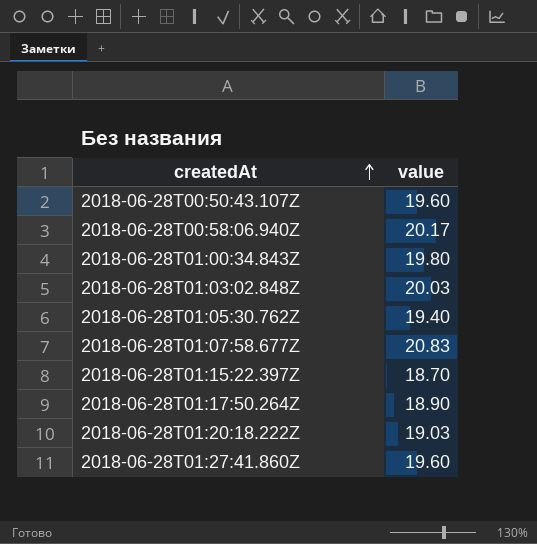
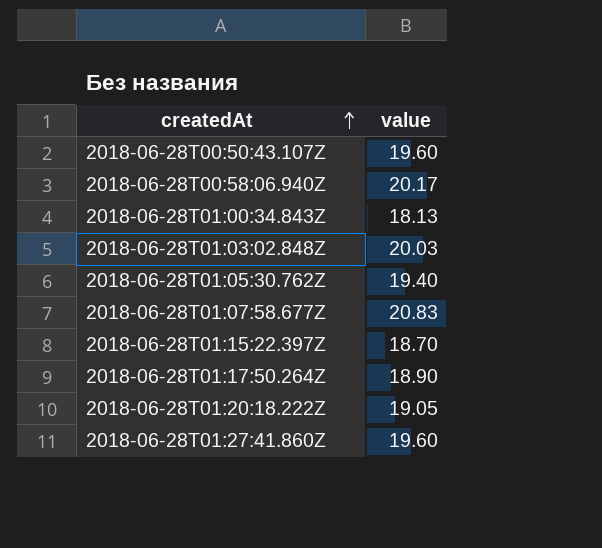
2018-06-28T01:00:34.843Z | value: 19.80 -> 18.13
2018-06-28T01:20:18.222Z | value: 19.03 -> 19.05

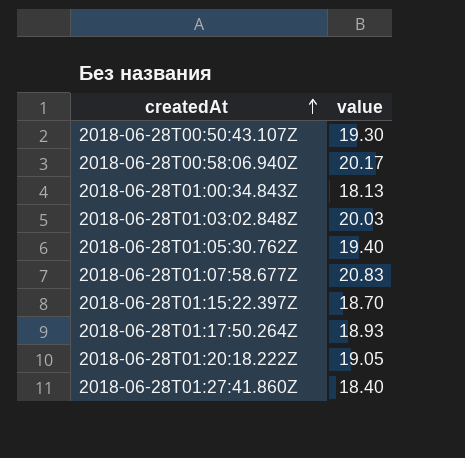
2018-06-28T00:50:43.107Z | value: 19.60 -> 19.30
2018-06-28T01:17:50.264Z | value: 18.90 -> 18.93
2018-06-28T01:27:41.860Z | value: 19.60 -> 18.40

